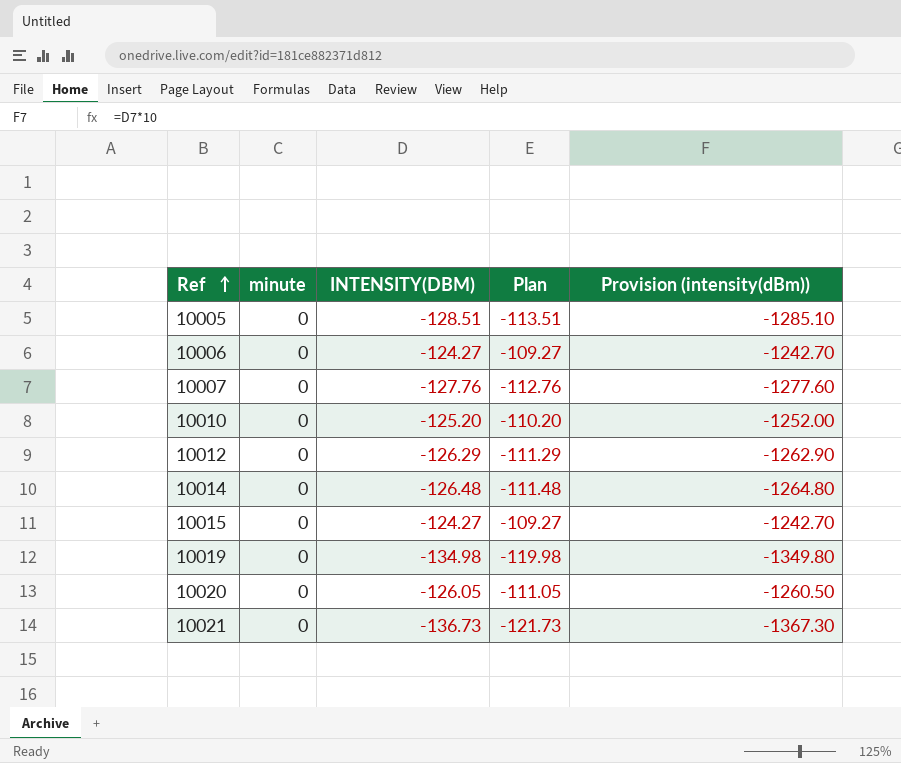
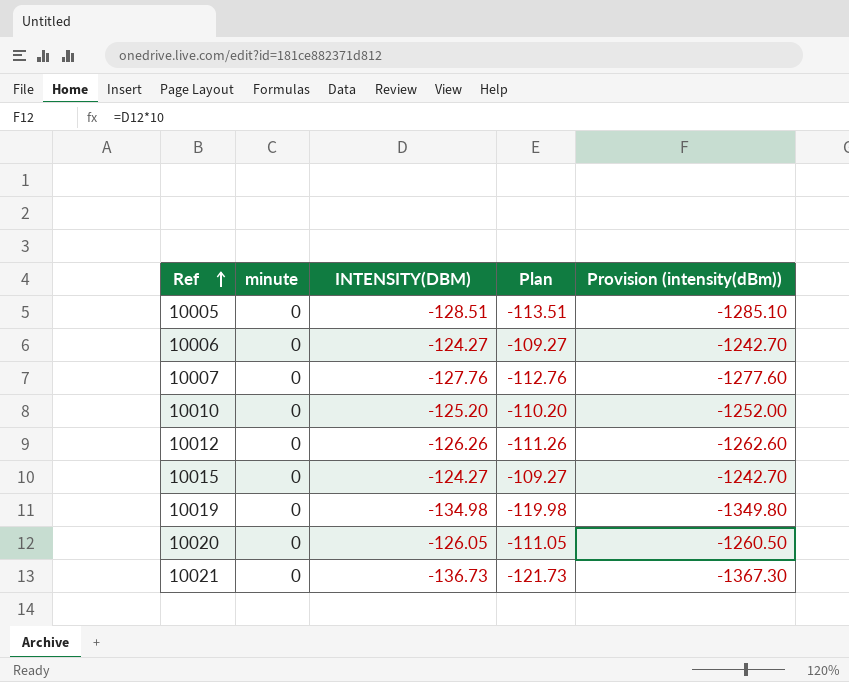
row 10014: 0 | -126.48 | -111.48 | -1264.80 -> none
10012 | INTENSITY(DBM): -126.29 -> -126.26
10012 | Plan: -111.29 -> -111.26
10012 | Provision (intensity(dBm)): -1262.90 -> -1262.60

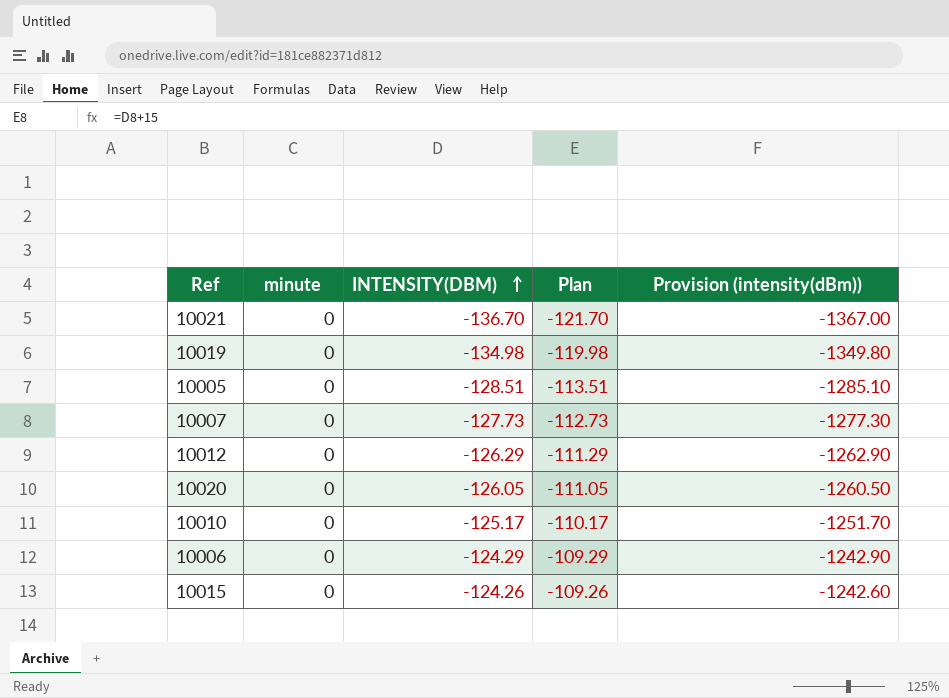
row order: Ref ascending -> INTENSITY(DBM) ascending
10021 | INTENSITY(DBM): -136.73 -> -136.70
10021 | Plan: -121.73 -> -121.70
10021 | Provision (intensity(dBm)): -1367.30 -> -1367.00
10007 | INTENSITY(DBM): -127.76 -> -127.73
10007 | Plan: -112.76 -> -112.73
10007 | Provision (intensity(dBm)): -1277.60 -> -1277.30
10012 | INTENSITY(DBM): -126.26 -> -126.29
10012 | Plan: -111.26 -> -111.29
10012 | Provision (intensity(dBm)): -1262.60 -> -1262.90
10010 | INTENSITY(DBM): -125.20 -> -125.17
10010 | Plan: -110.20 -> -110.17
10010 | Provision (intensity(dBm)): -1252.00 -> -1251.70
10006 | INTENSITY(DBM): -124.27 -> -124.29
10006 | Plan: -109.27 -> -109.29
10006 | Provision (intensity(dBm)): -1242.70 -> -1242.90
10015 | INTENSITY(DBM): -124.27 -> -124.26
10015 | Plan: -109.27 -> -109.26
10015 | Provision (intensity(dBm)): -1242.70 -> -1242.60

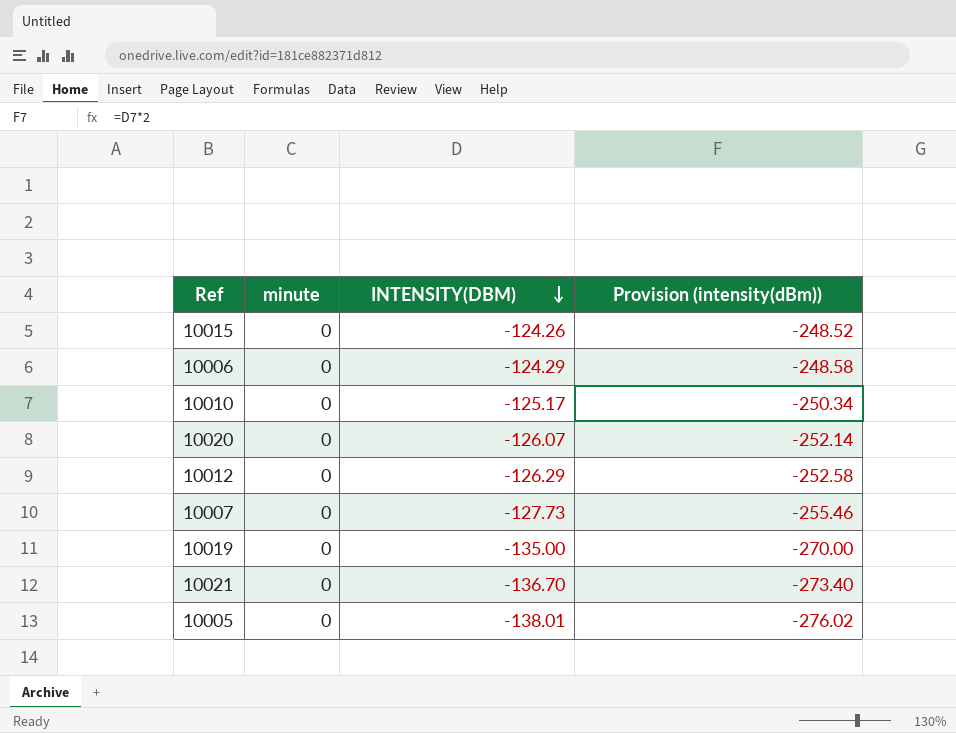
row order: INTENSITY(DBM) ascending -> INTENSITY(DBM) descending
column Plan | formula: [INTENSITY(DBM)] + 15 -> none
column Provision (intensity(dBm)) | formula: [INTENSITY(DBM)] * 10 -> [INTENSITY(DBM)] * 2
10020 | INTENSITY(DBM): -126.05 -> -126.07
10019 | INTENSITY(DBM): -134.98 -> -135.00
10005 | INTENSITY(DBM): -128.51 -> -138.01

